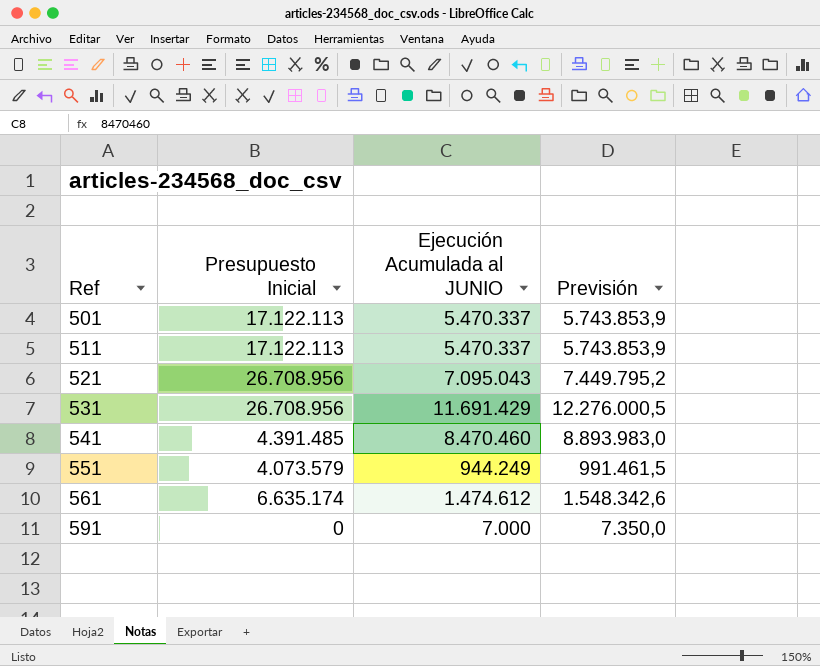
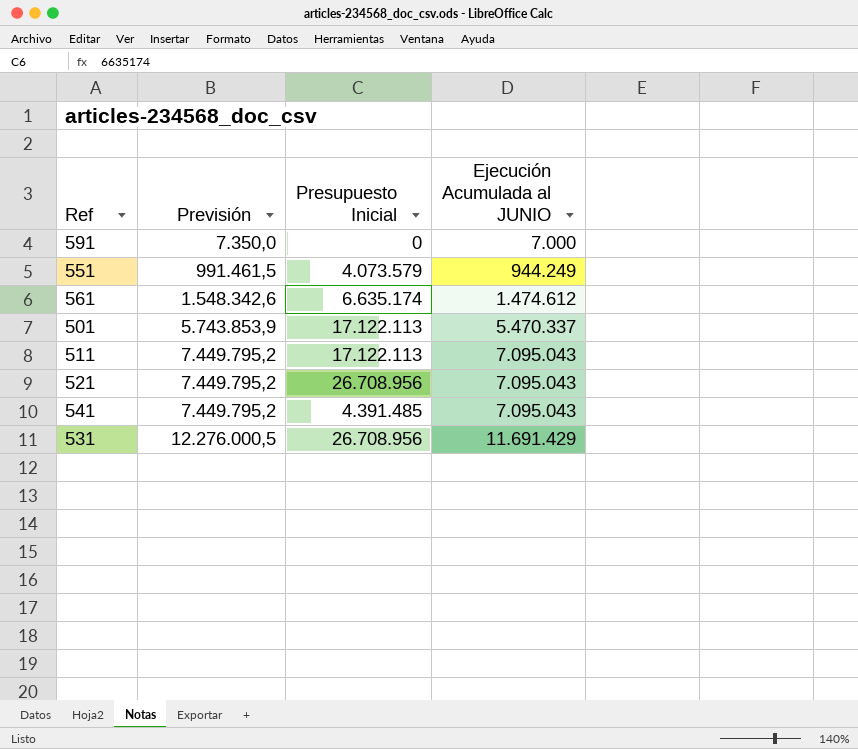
row order: Ref ascending -> Previsión ascending
column Previsión | position: 4 -> 2
511 | Previsión: 5.743.853,9 -> 7.449.795,2
511 | Ejecución Acumulada al JUNIO: 5.470.337 -> 7.095.043
541 | Previsión: 8.893.983,0 -> 7.449.795,2
541 | Ejecución Acumulada al JUNIO: 8.470.460 -> 7.095.043

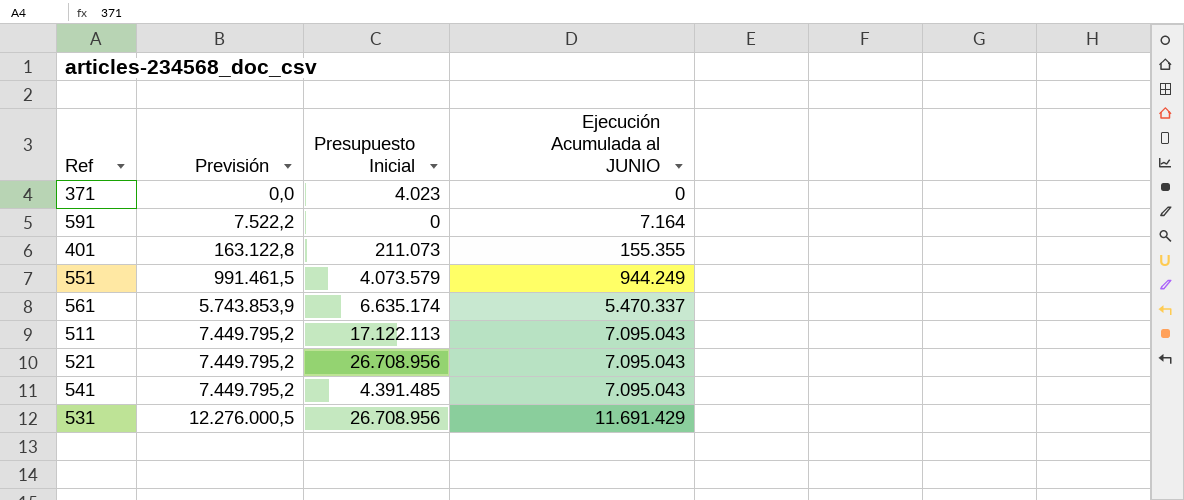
row 501: 5.743.853,9 | 17.122.113 | 5.470.337 -> none
row 371: none -> 0,0 | 4.023 | 0
591 | Previsión: 7.350,0 -> 7.522,2
591 | Ejecución Acumulada al JUNIO: 7.000 -> 7.164
row 401: none -> 163.122,8 | 211.073 | 155.355
561 | Previsión: 1.548.342,6 -> 5.743.853,9
561 | Ejecución Acumulada al JUNIO: 1.474.612 -> 5.470.337

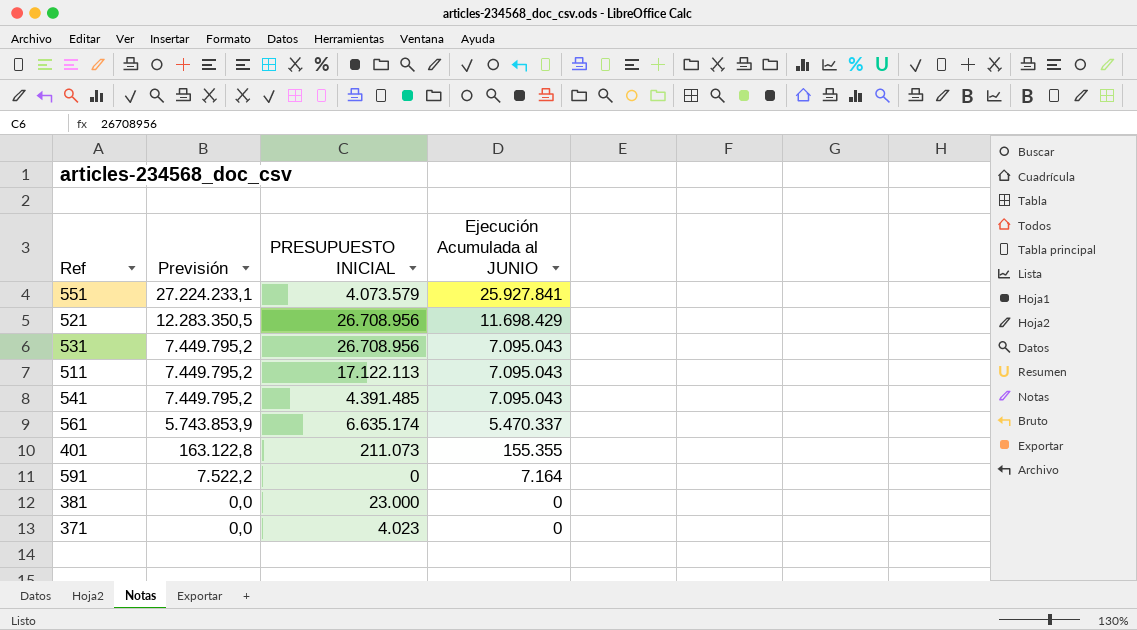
row order: Previsión ascending -> Previsión descending
column name: Presupuesto Inicial -> PRESUPUESTO INICIAL
551 | Previsión: 991.461,5 -> 27.224.233,1
551 | Ejecución Acumulada al JUNIO: 944.249 -> 25.927.841
521 | Previsión: 7.449.795,2 -> 12.283.350,5
521 | Ejecución Acumulada al JUNIO: 7.095.043 -> 11.698.429
531 | Previsión: 12.276.000,5 -> 7.449.795,2
531 | Ejecución Acumulada al JUNIO: 11.691.429 -> 7.095.043
row 381: none -> 0,0 | 23.000 | 0

